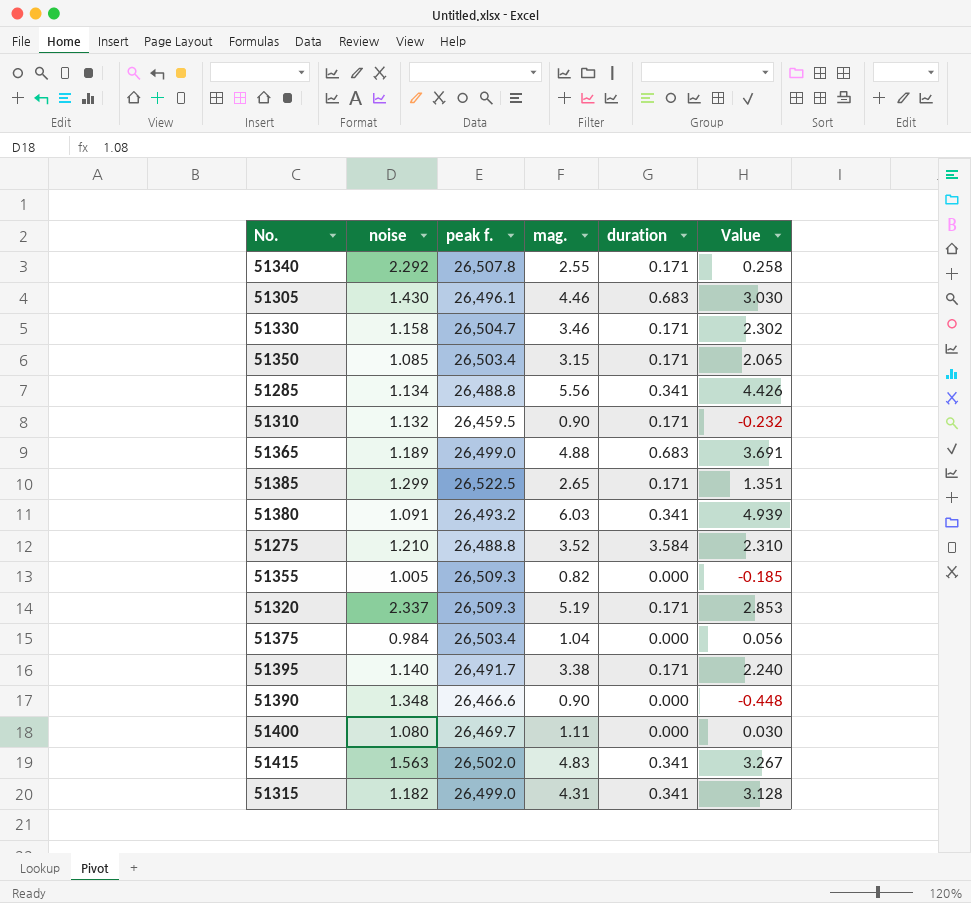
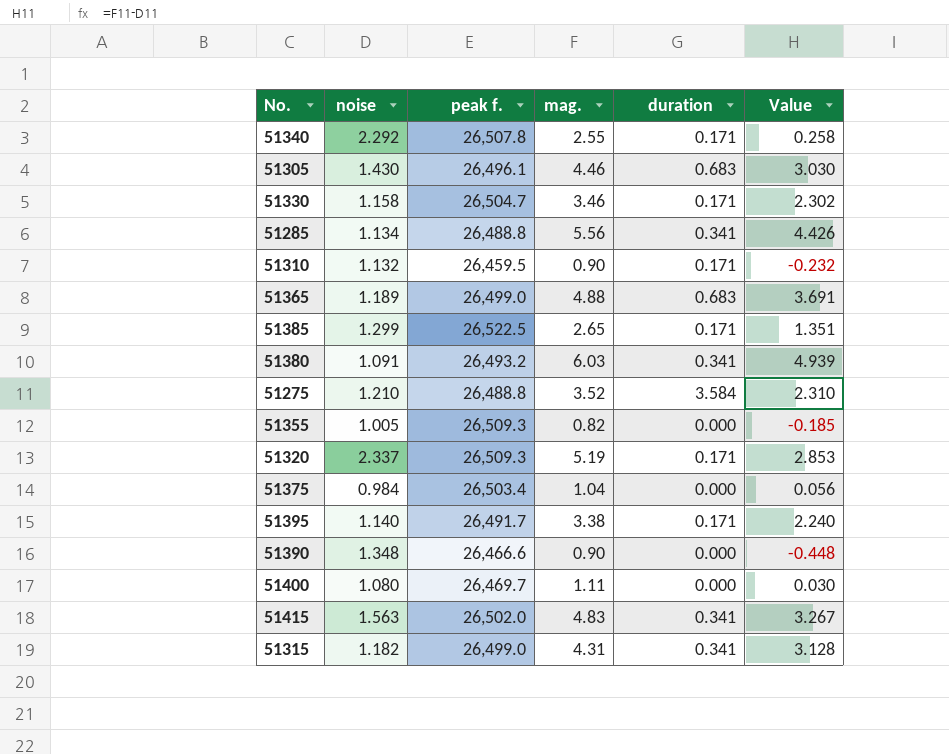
row 51350: 1.085 | 26,503.4 | 3.15 | 0.171 | 2.065 -> none

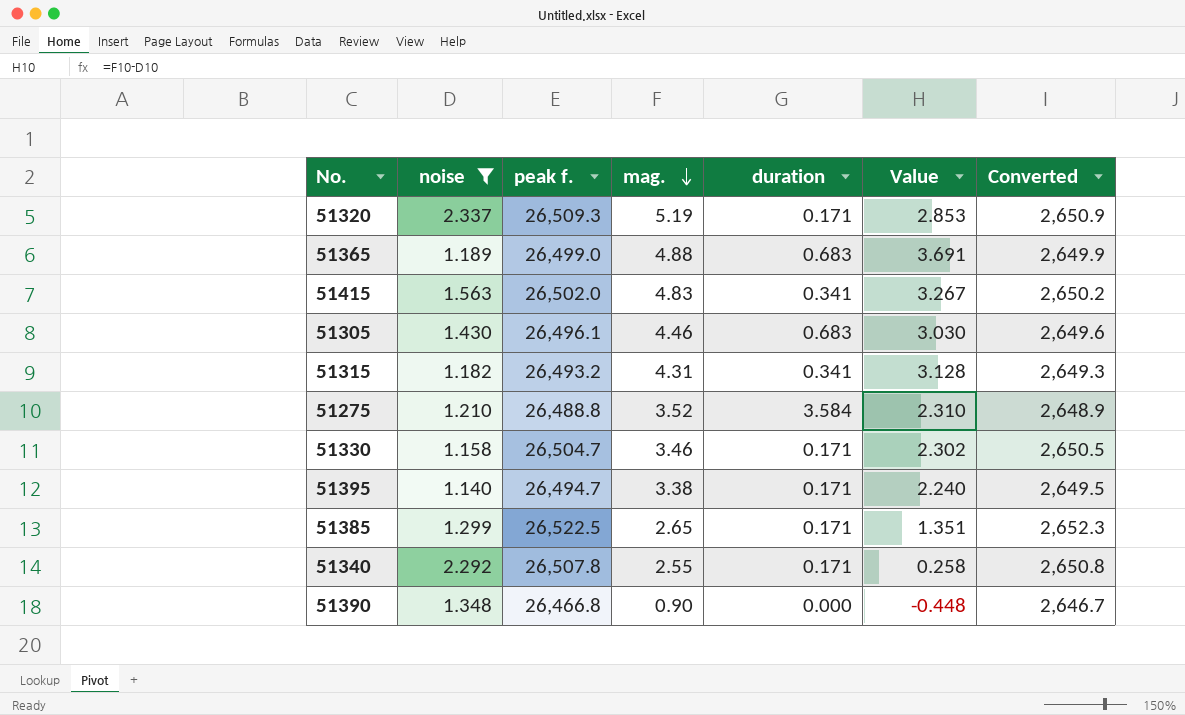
filter: none -> noise >= 1.140
row order: none -> mag. descending
column Converted | formula: none -> [peak f.] * 0.1
51315 | peak f.: 26,499.0 -> 26,493.2
51395 | peak f.: 26,491.7 -> 26,494.7
51390 | peak f.: 26,466.6 -> 26,466.8

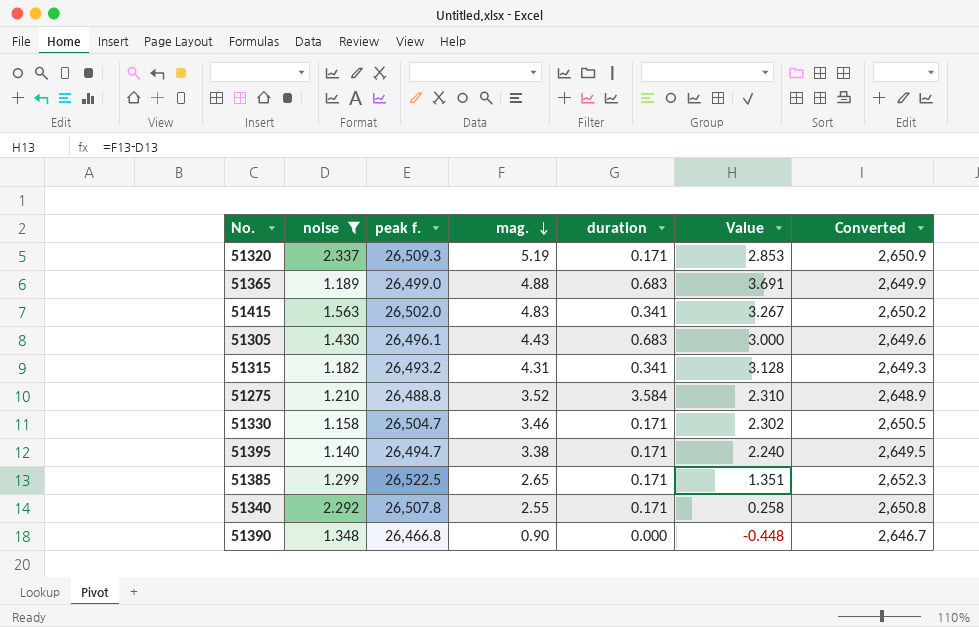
51305 | mag.: 4.46 -> 4.43
51305 | Value: 3.030 -> 3.000

